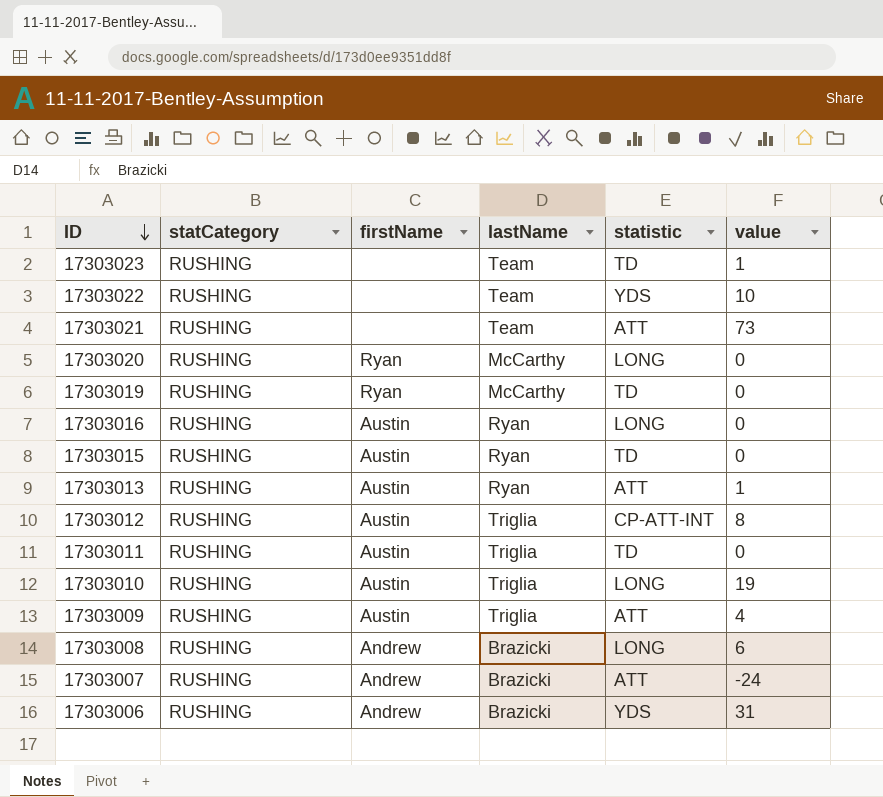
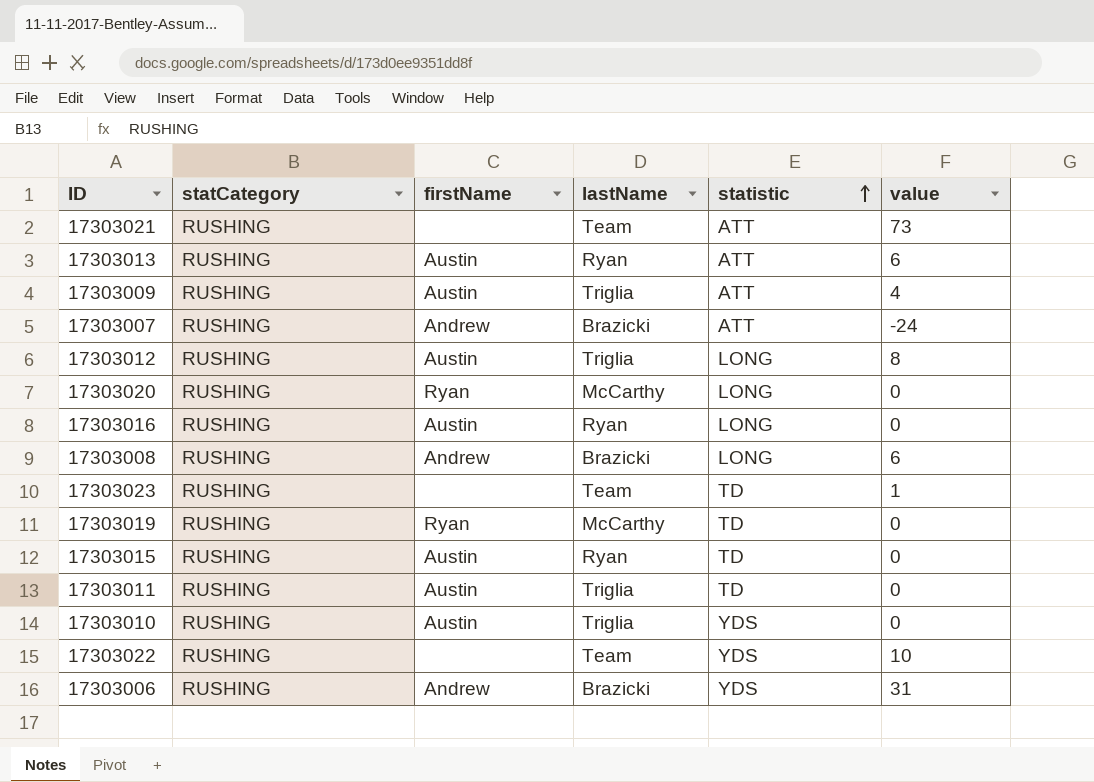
row order: ID descending -> statistic ascending
17303013 | value: 1 -> 6
17303012 | statistic: CP-ATT-INT -> LONG
17303010 | statistic: LONG -> YDS
17303010 | value: 19 -> 0

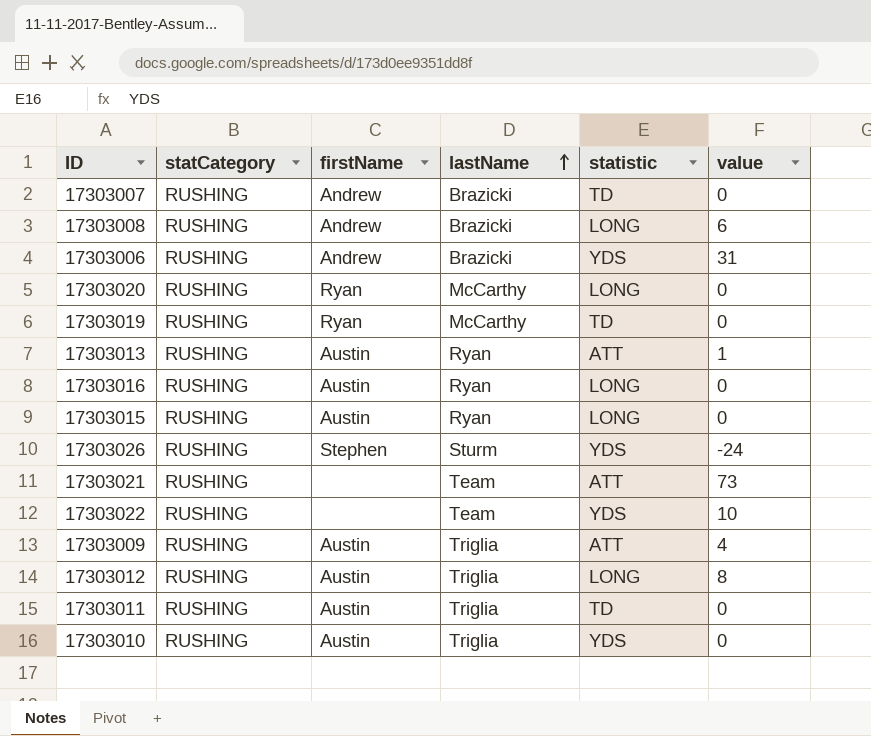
row order: statistic ascending -> lastName ascending
row 17303023: RUSHING | none | Team | TD | 1 -> none
17303007 | statistic: ATT -> TD
17303007 | value: -24 -> 0
17303013 | value: 6 -> 1
17303015 | statistic: TD -> LONG
row 17303026: none -> RUSHING | Stephen | Sturm | YDS | -24

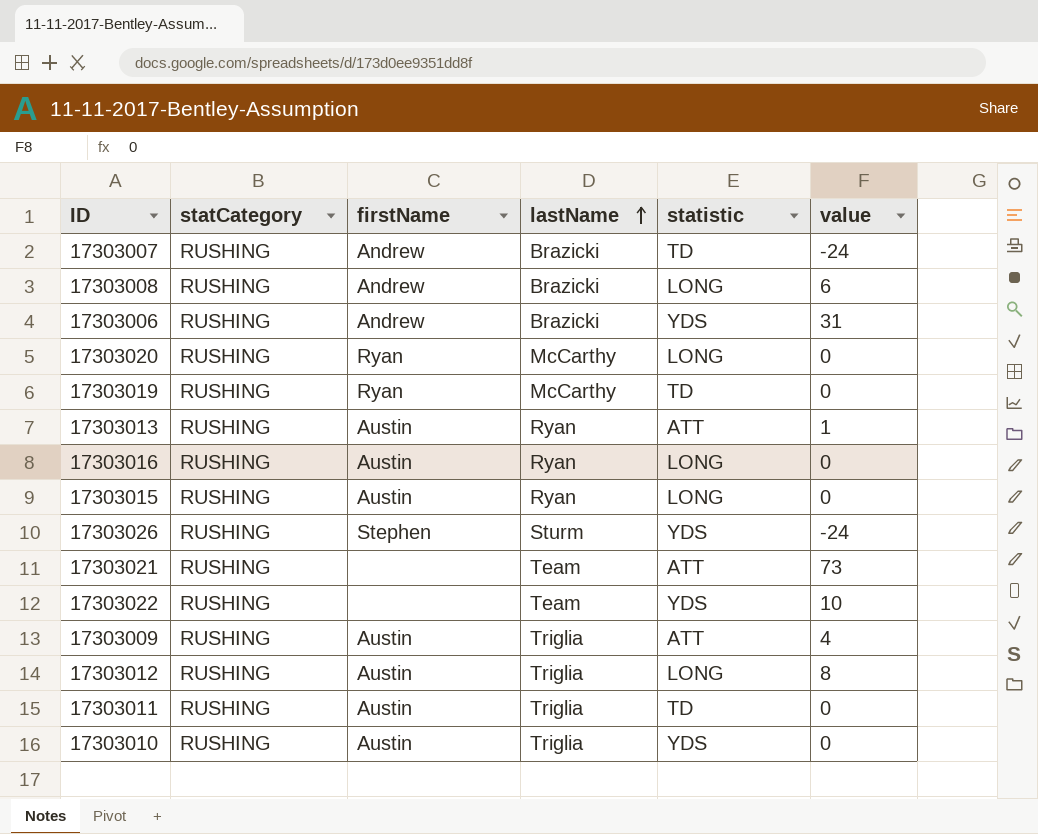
17303007 | value: 0 -> -24

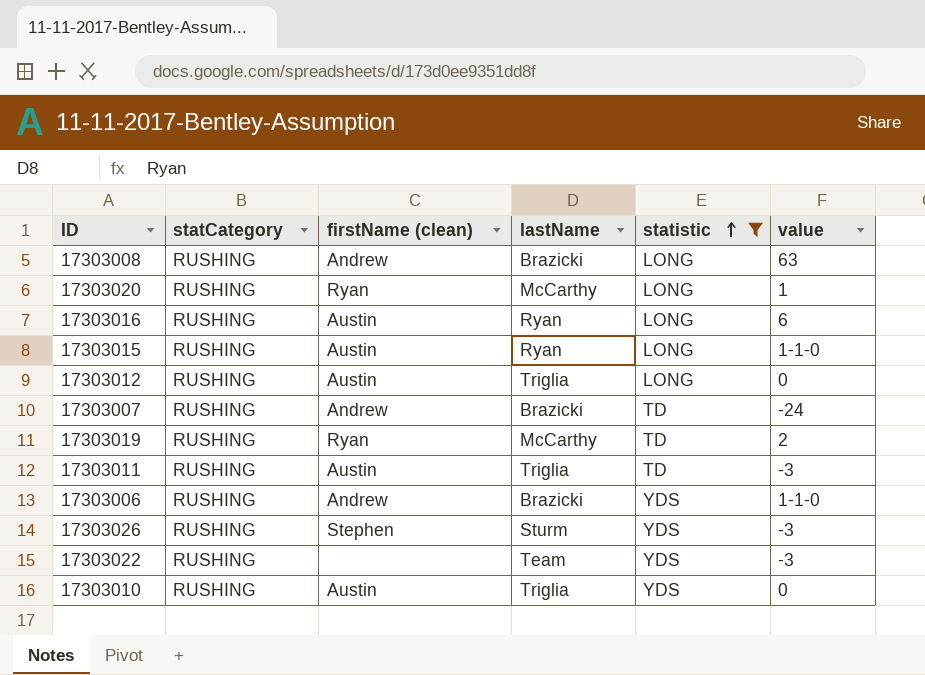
filter: none -> statistic != ATT
row order: lastName ascending -> statistic ascending
column name: firstName -> firstName (clean)
17303008 | value: 6 -> 63
17303020 | value: 0 -> 1
17303016 | value: 0 -> 6
17303015 | value: 0 -> 1-1-0
17303012 | value: 8 -> 0
17303019 | value: 0 -> 2
17303011 | value: 0 -> -3
17303006 | value: 31 -> 1-1-0
17303026 | value: -24 -> -3
17303022 | value: 10 -> -3

